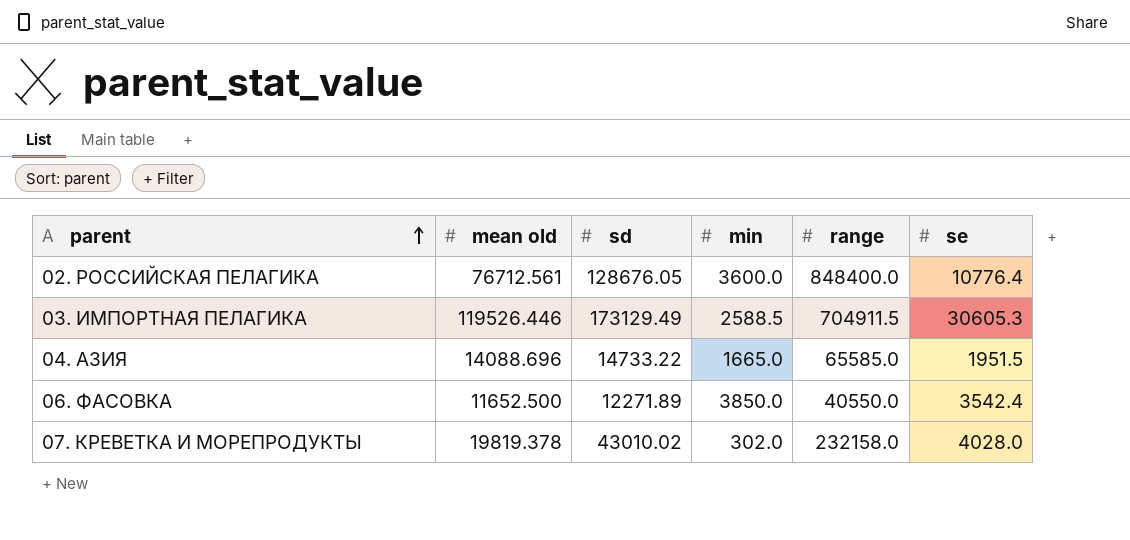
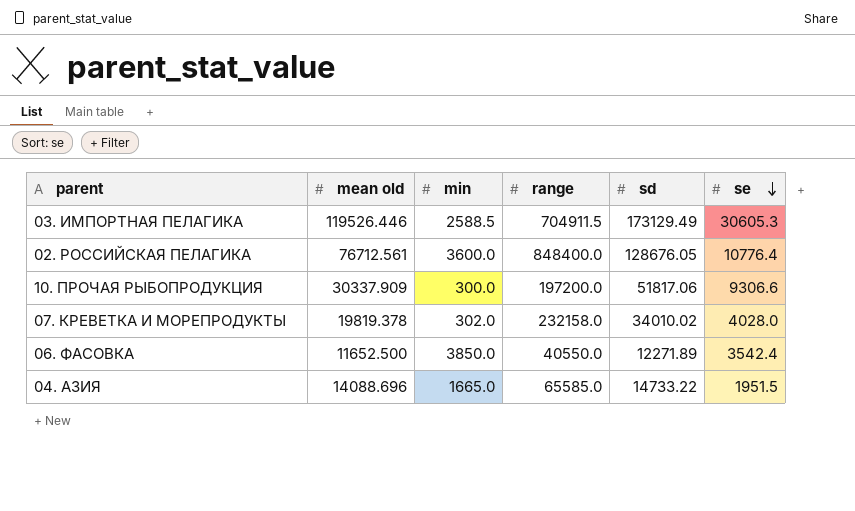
row order: parent ascending -> se descending
column sd | position: 3 -> 5
row 10. ПРОЧАЯ РЫБОПРОДУКЦИЯ: none -> 30337.909 | 300.0 | 197200.0 | 51817.06 | 9306.6
07. КРЕВЕТКА И МОРЕПРОДУКТЫ | sd: 43010.02 -> 34010.02

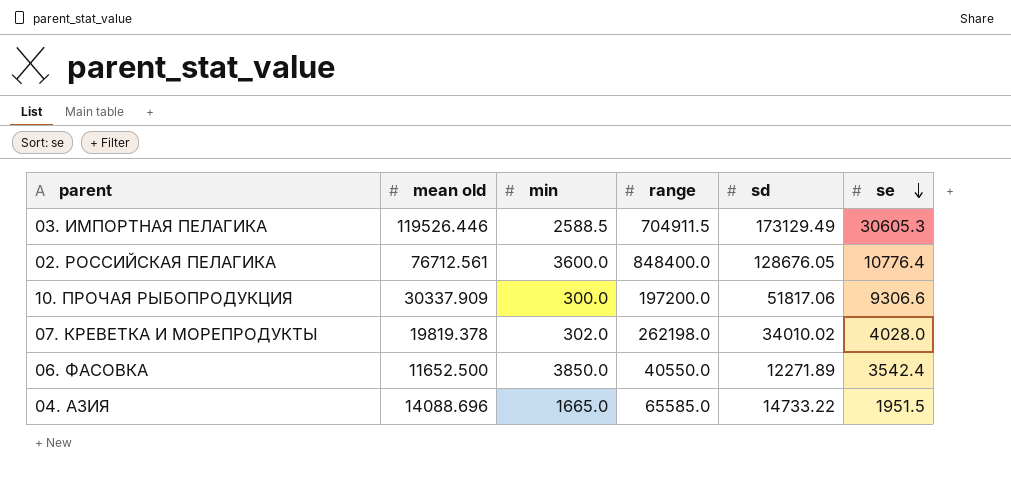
07. КРЕВЕТКА И МОРЕПРОДУКТЫ | range: 232158.0 -> 262198.0

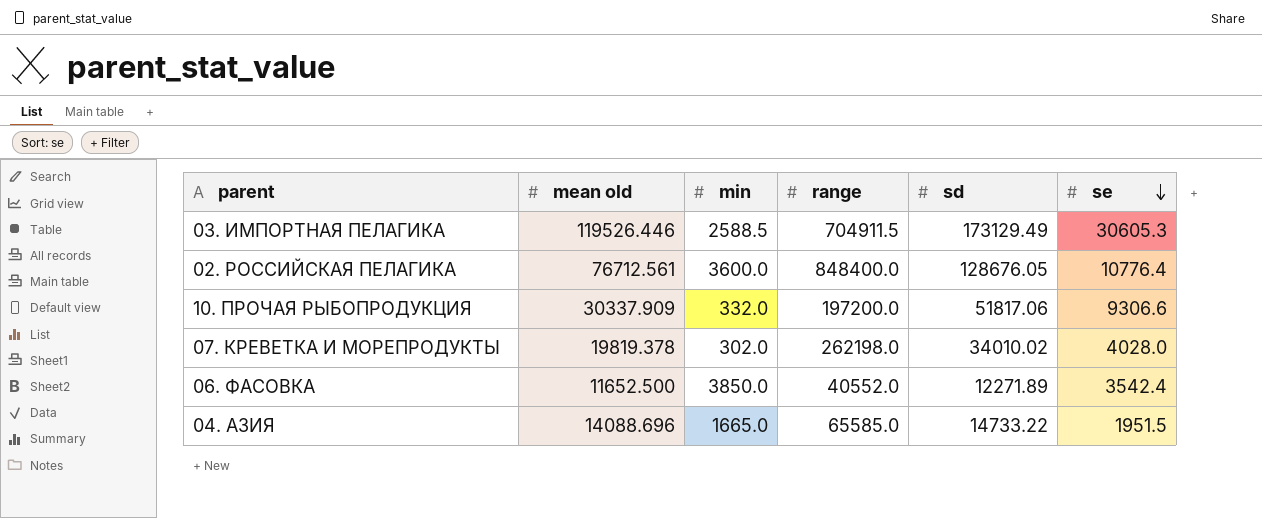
10. ПРОЧАЯ РЫБОПРОДУКЦИЯ | min: 300.0 -> 332.0
06. ФАСОВКА | range: 40550.0 -> 40552.0

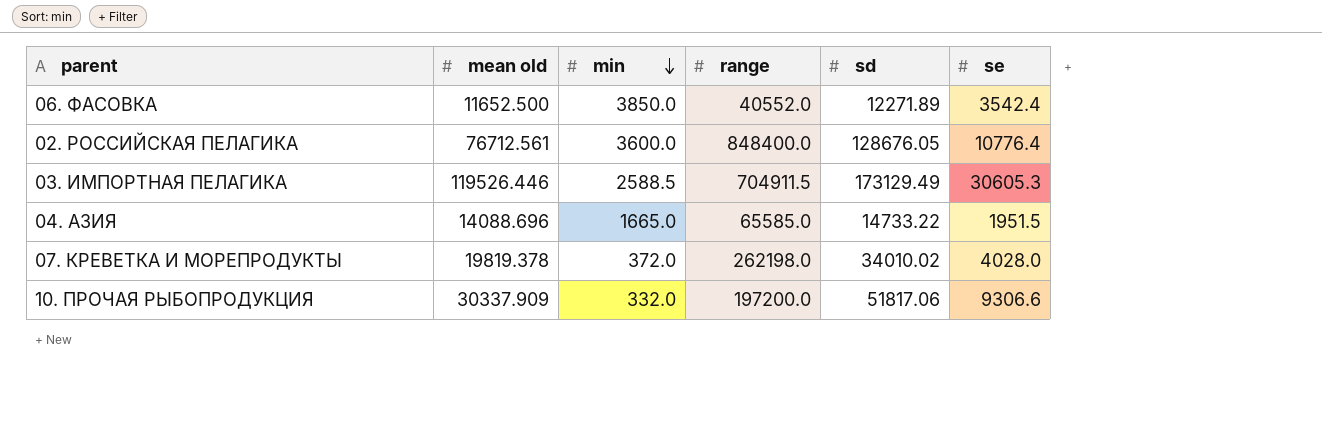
row order: se descending -> min descending
07. КРЕВЕТКА И МОРЕПРОДУКТЫ | min: 302.0 -> 372.0

